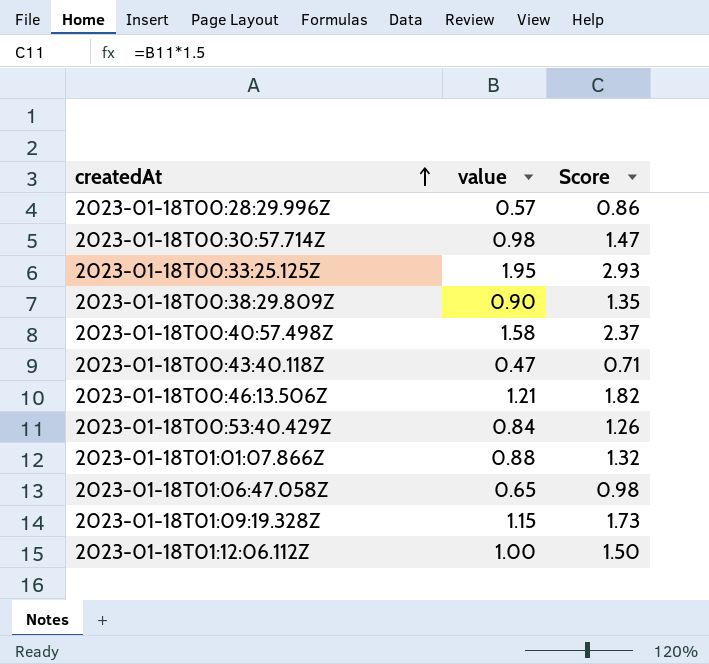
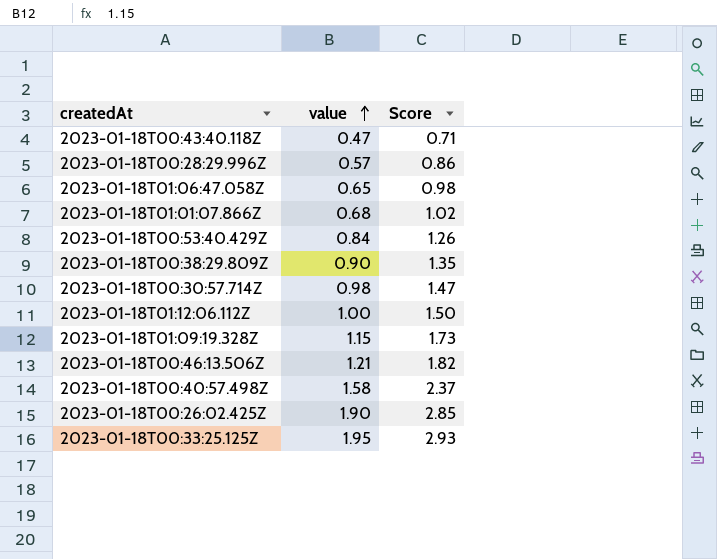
row order: createdAt ascending -> value ascending
2023-01-18T01:01:07.866Z | value: 0.88 -> 0.68
2023-01-18T01:01:07.866Z | Score: 1.32 -> 1.02
row 2023-01-18T00:26:02.425Z: none -> 1.90 | 2.85

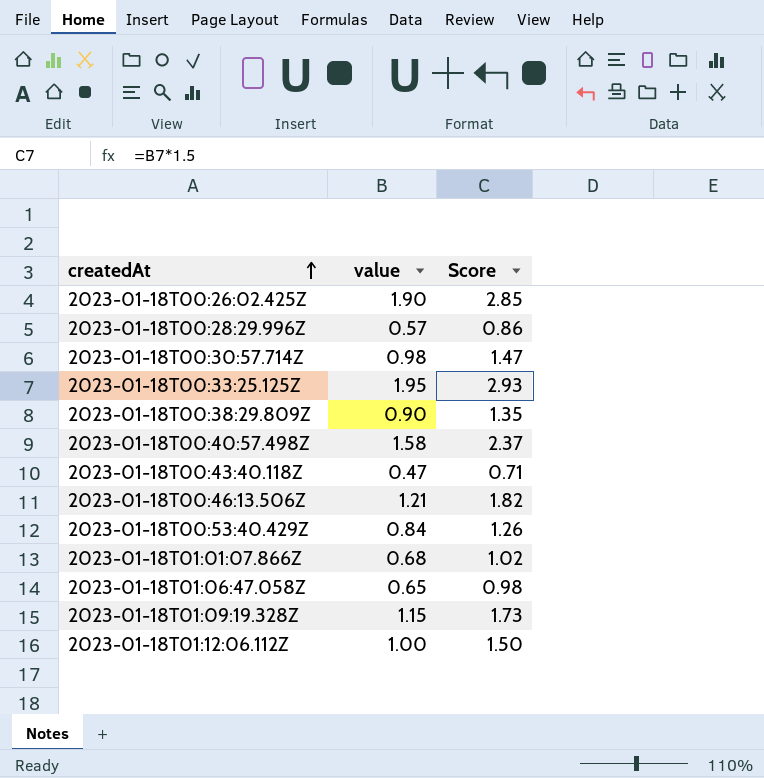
row order: value ascending -> createdAt ascending

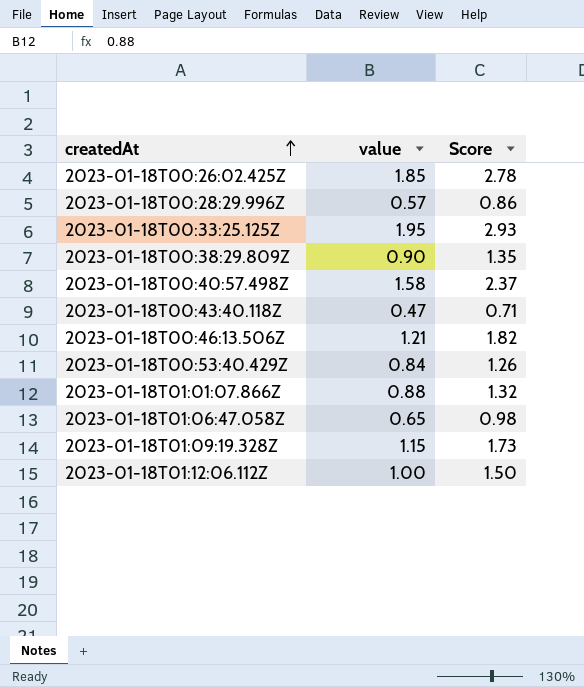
row 2023-01-18T00:30:57.714Z: 0.98 | 1.47 -> none
2023-01-18T00:26:02.425Z | value: 1.90 -> 1.85
2023-01-18T00:26:02.425Z | Score: 2.85 -> 2.78
2023-01-18T01:01:07.866Z | value: 0.68 -> 0.88
2023-01-18T01:01:07.866Z | Score: 1.02 -> 1.32

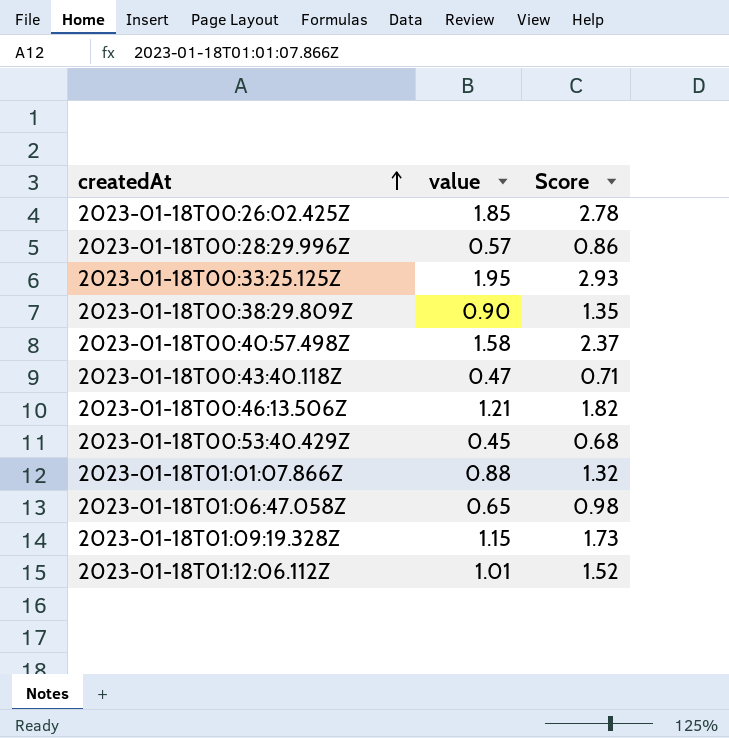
2023-01-18T00:53:40.429Z | value: 0.84 -> 0.45
2023-01-18T00:53:40.429Z | Score: 1.26 -> 0.68
2023-01-18T01:12:06.112Z | value: 1.00 -> 1.01
2023-01-18T01:12:06.112Z | Score: 1.50 -> 1.52

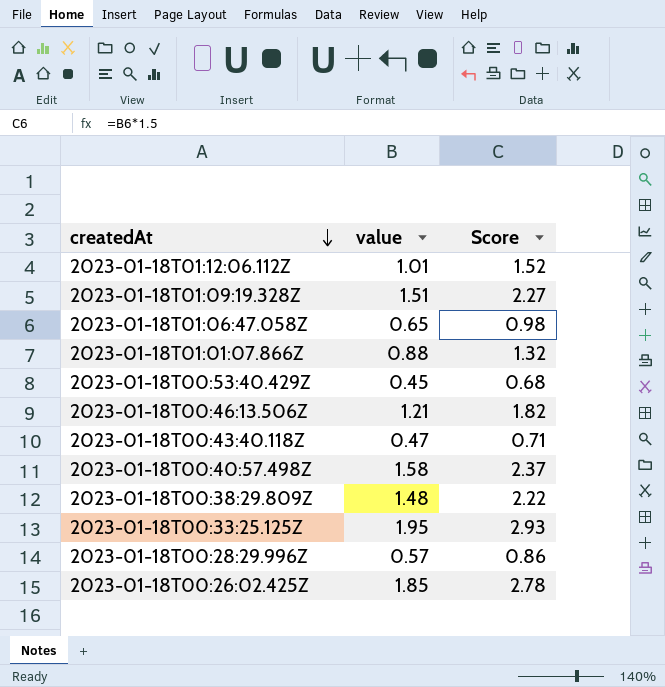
row order: createdAt ascending -> createdAt descending
2023-01-18T01:09:19.328Z | value: 1.15 -> 1.51
2023-01-18T01:09:19.328Z | Score: 1.73 -> 2.27
2023-01-18T00:38:29.809Z | value: 0.90 -> 1.48
2023-01-18T00:38:29.809Z | Score: 1.35 -> 2.22

